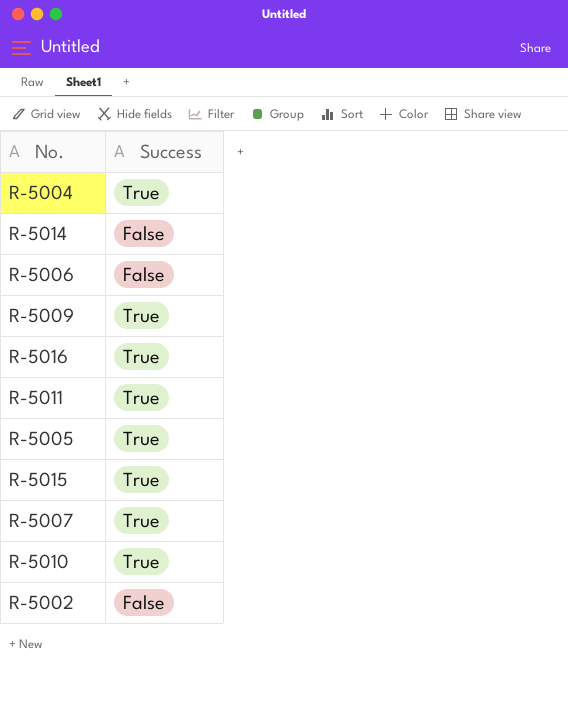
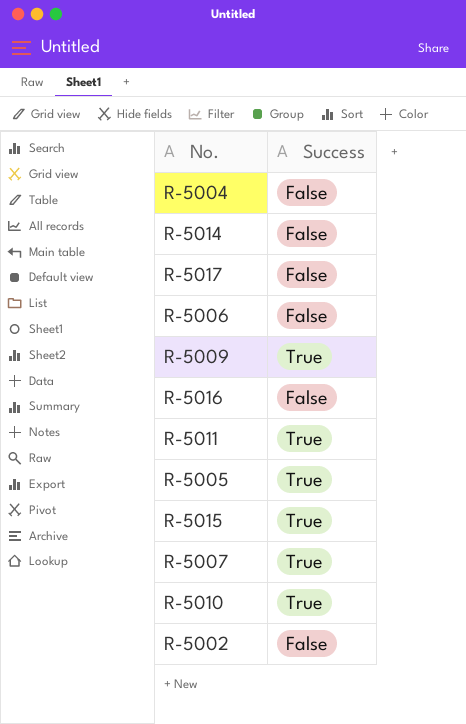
R-5004 | Success: True -> False
row R-5017: none -> False
R-5016 | Success: True -> False

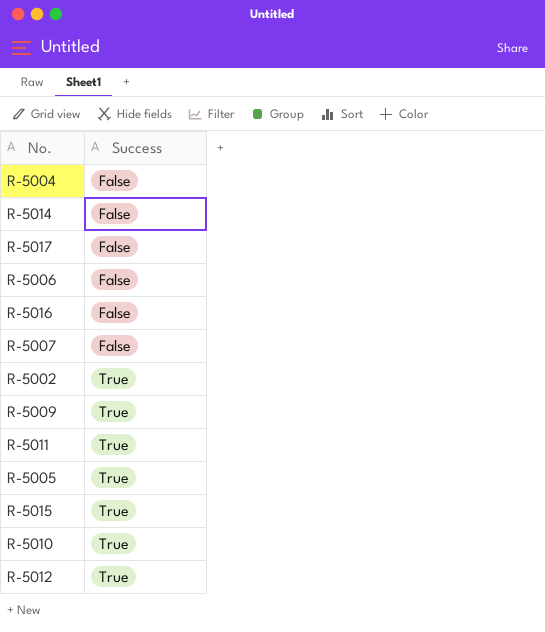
row order: none -> Success ascending
R-5007 | Success: True -> False
R-5002 | Success: False -> True
row R-5012: none -> True

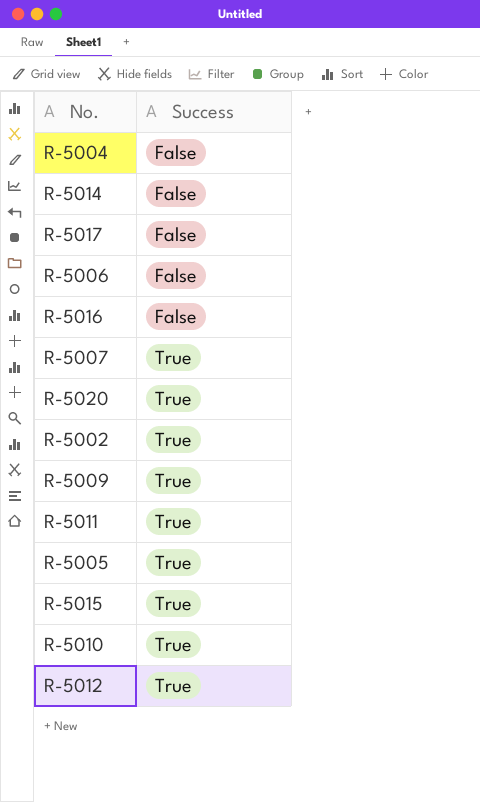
R-5007 | Success: False -> True
row R-5020: none -> True

